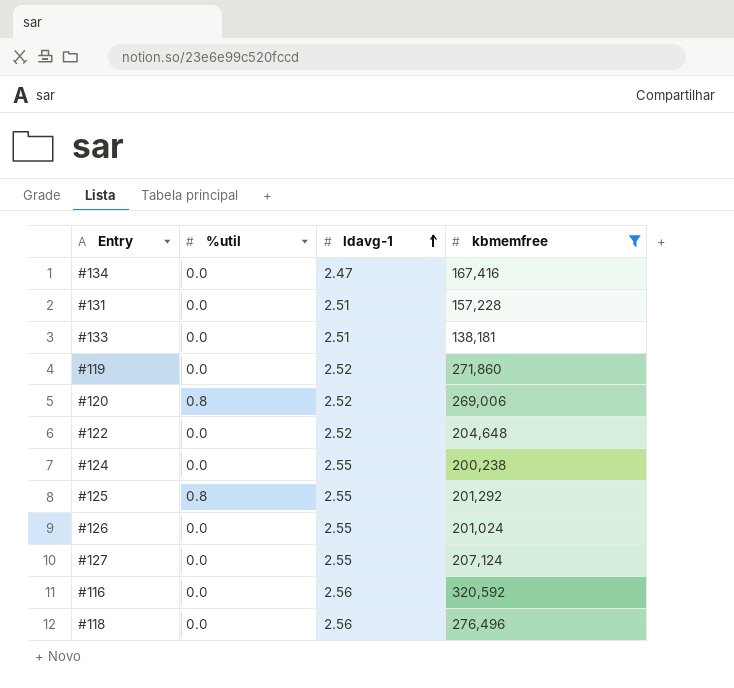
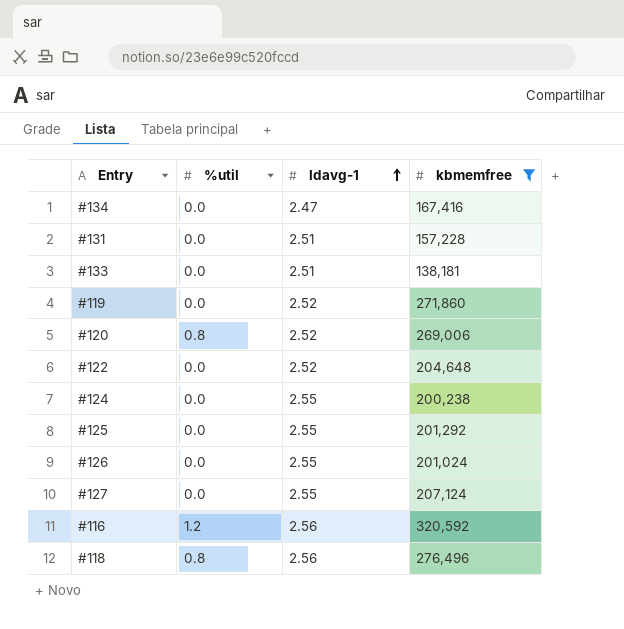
#125 | %util: 0.8 -> 0.0
#116 | %util: 0.0 -> 1.2
#118 | %util: 0.0 -> 0.8

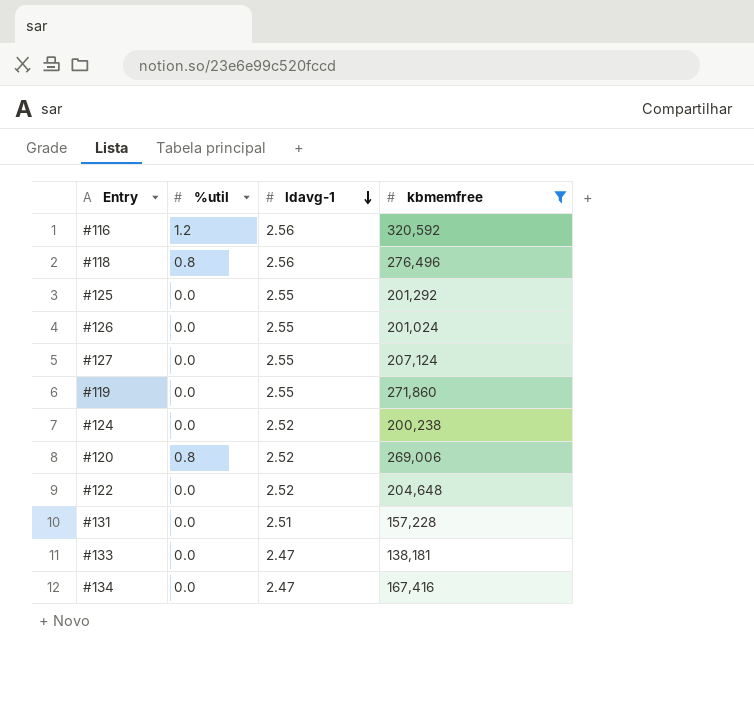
row order: ldavg-1 ascending -> ldavg-1 descending
#119 | ldavg-1: 2.52 -> 2.55
#124 | ldavg-1: 2.55 -> 2.52
#133 | ldavg-1: 2.51 -> 2.47

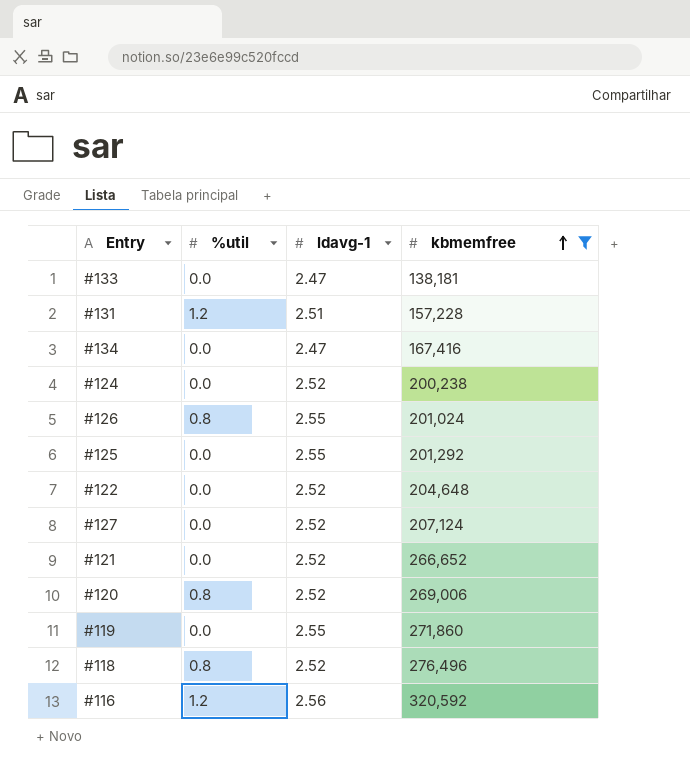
row order: ldavg-1 descending -> kbmemfree ascending
#131 | %util: 0.0 -> 1.2
#126 | %util: 0.0 -> 0.8
#127 | ldavg-1: 2.55 -> 2.52
row #121: none -> 0.0 | 2.52 | 266,652
#118 | ldavg-1: 2.56 -> 2.52

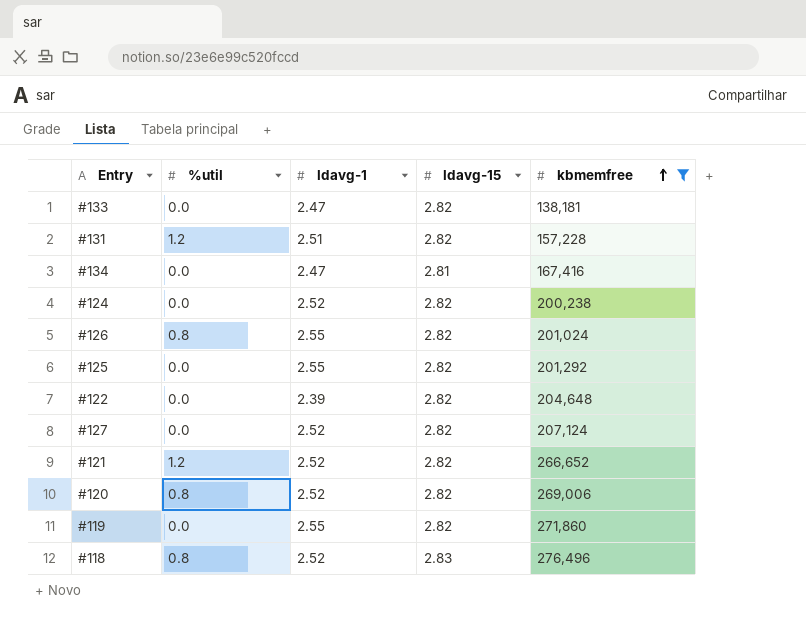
column ldavg-15 | position: none -> 4
row #116: 1.2 | 2.56 | 320,592 -> none
#122 | ldavg-1: 2.52 -> 2.39
#121 | %util: 0.0 -> 1.2

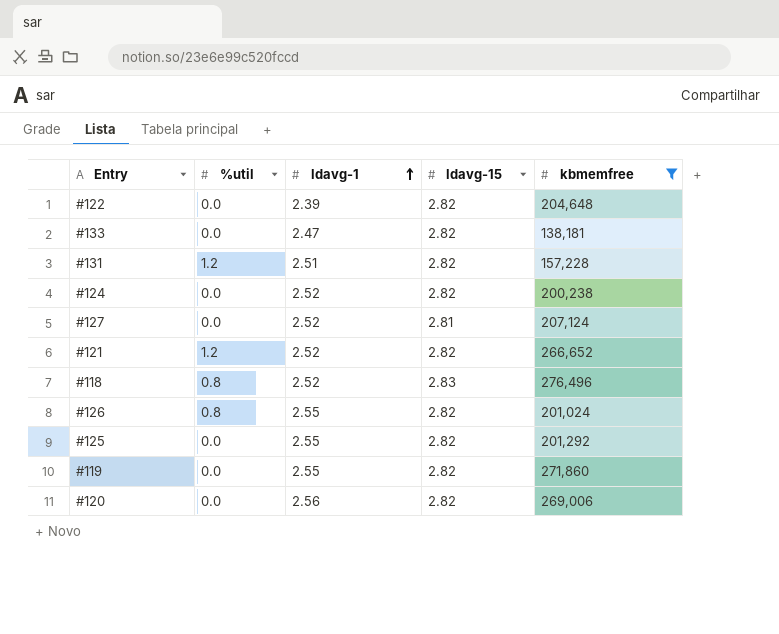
row order: kbmemfree ascending -> ldavg-1 ascending
row #134: 0.0 | 2.47 | 2.81 | 167,416 -> none
#127 | ldavg-15: 2.82 -> 2.81
#120 | %util: 0.8 -> 0.0
#120 | ldavg-1: 2.52 -> 2.56

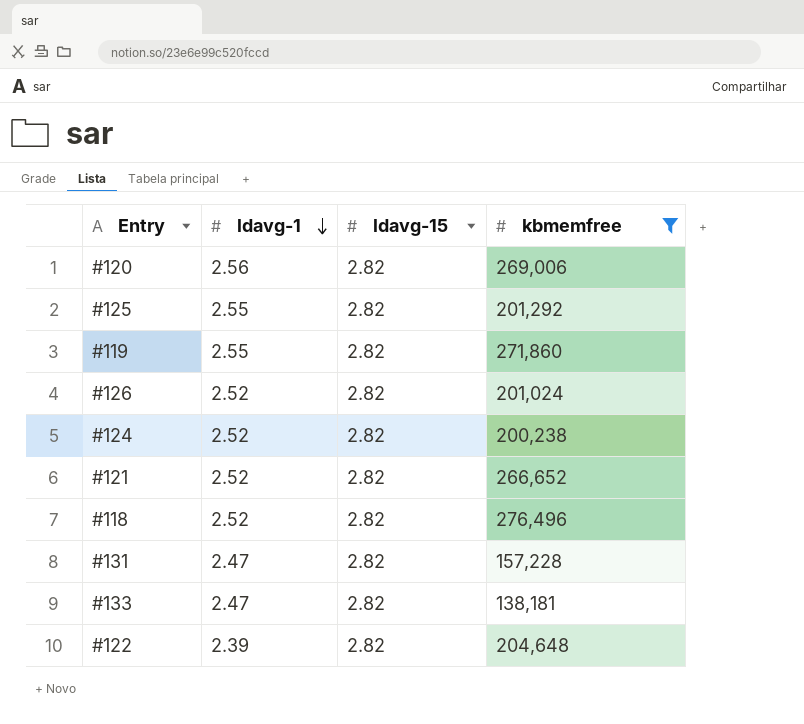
row order: ldavg-1 ascending -> ldavg-1 descending
column %util | position: 2 -> none
row #127: 0.0 | 2.52 | 2.81 | 207,124 -> none
#126 | ldavg-1: 2.55 -> 2.52
#118 | ldavg-15: 2.83 -> 2.82
#131 | ldavg-1: 2.51 -> 2.47

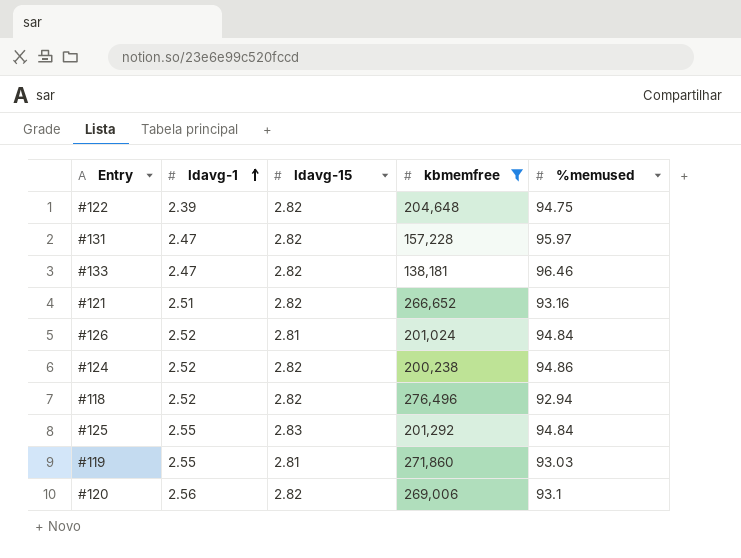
row order: ldavg-1 descending -> ldavg-1 ascending
column %memused | position: none -> 5
#121 | ldavg-1: 2.52 -> 2.51
#126 | ldavg-15: 2.82 -> 2.81
#125 | ldavg-15: 2.82 -> 2.83
#119 | ldavg-15: 2.82 -> 2.81

